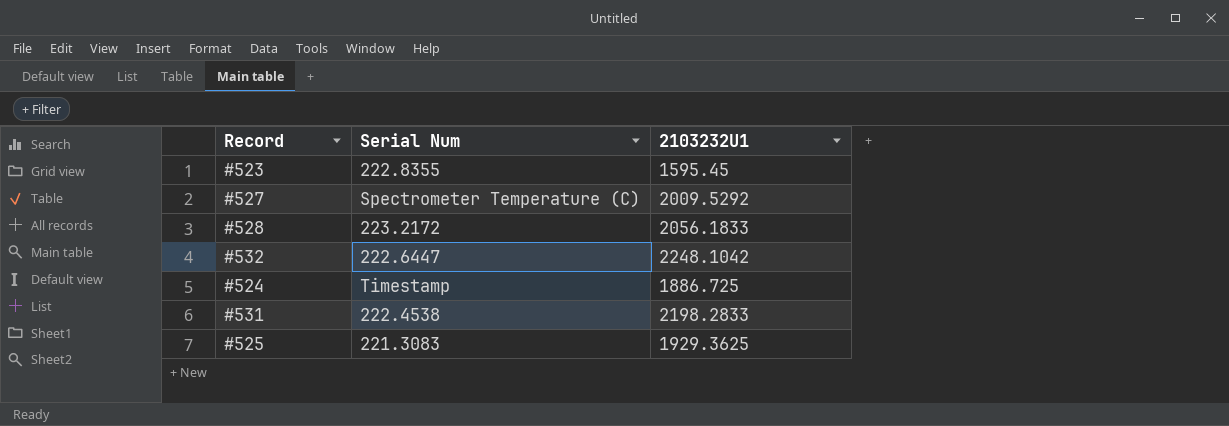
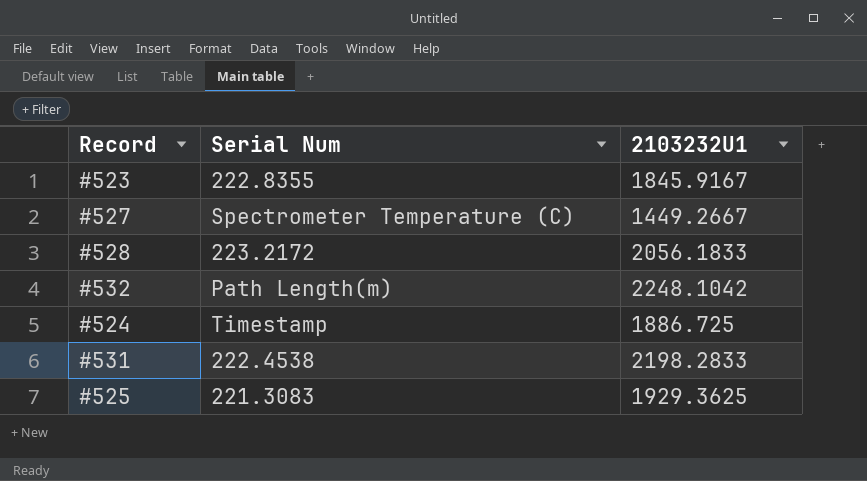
#523 | 2103232U1: 1595.45 -> 1845.9167
#527 | 2103232U1: 2009.5292 -> 1449.2667
#532 | Serial Num: 222.6447 -> Path Length(m)

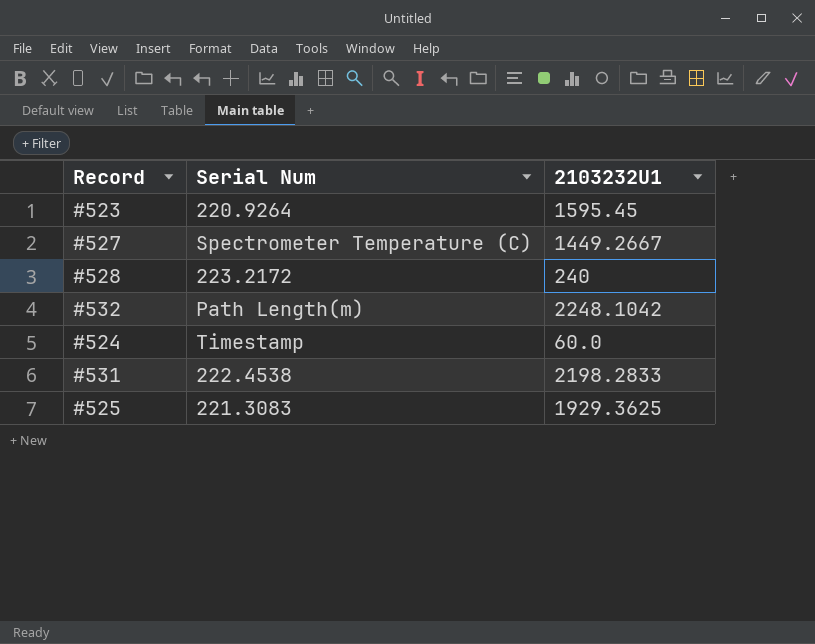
#523 | Serial Num: 222.8355 -> 220.9264
#523 | 2103232U1: 1845.9167 -> 1595.45
#528 | 2103232U1: 2056.1833 -> 240
#524 | 2103232U1: 1886.725 -> 60.0

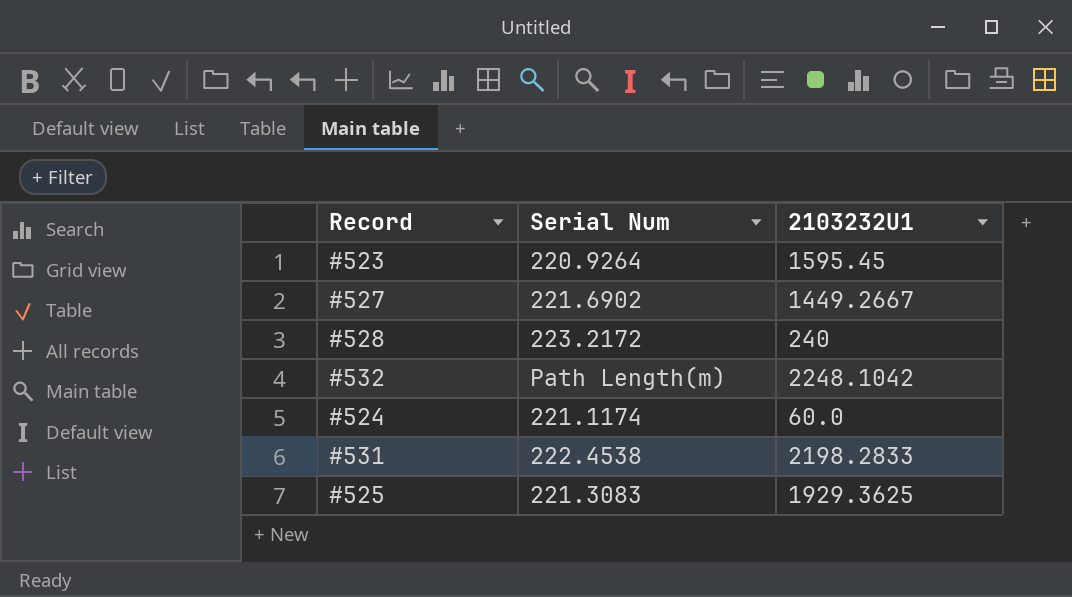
#527 | Serial Num: Spectrometer Temperature (C) -> 221.6902
#524 | Serial Num: Timestamp -> 221.1174

